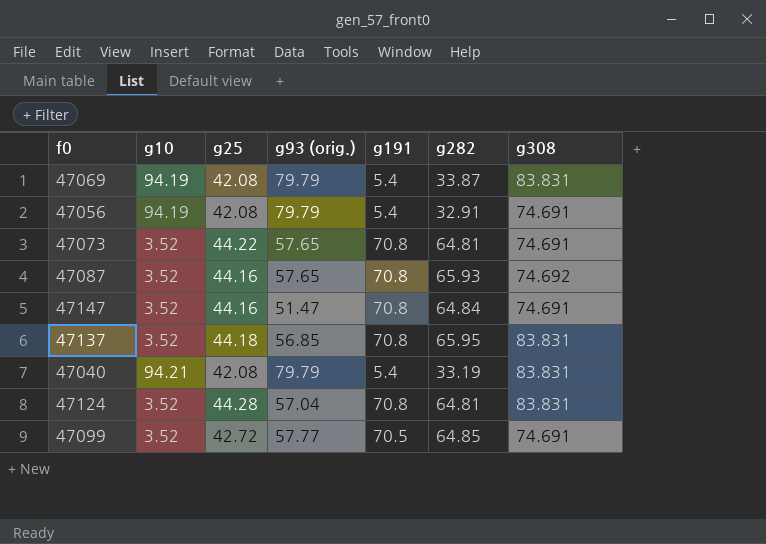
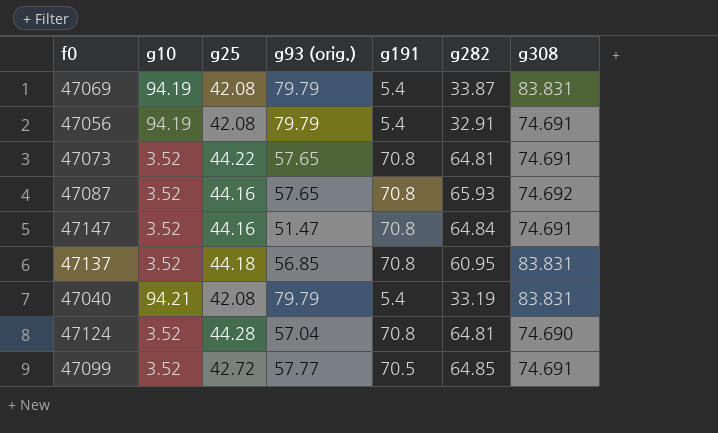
47137 | g282: 65.95 -> 60.95
47124 | g308: 83.831 -> 74.690

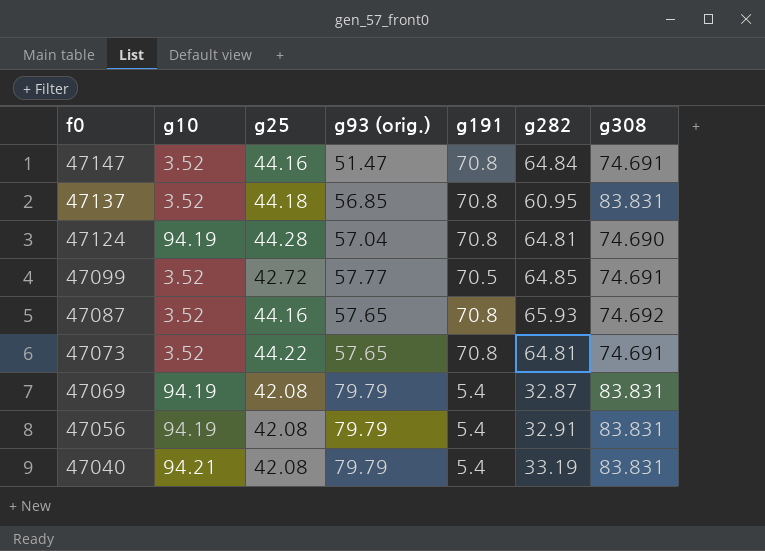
row order: none -> f0 descending
47124 | g10: 3.52 -> 94.19
47069 | g282: 33.87 -> 32.87
47056 | g308: 74.691 -> 83.831

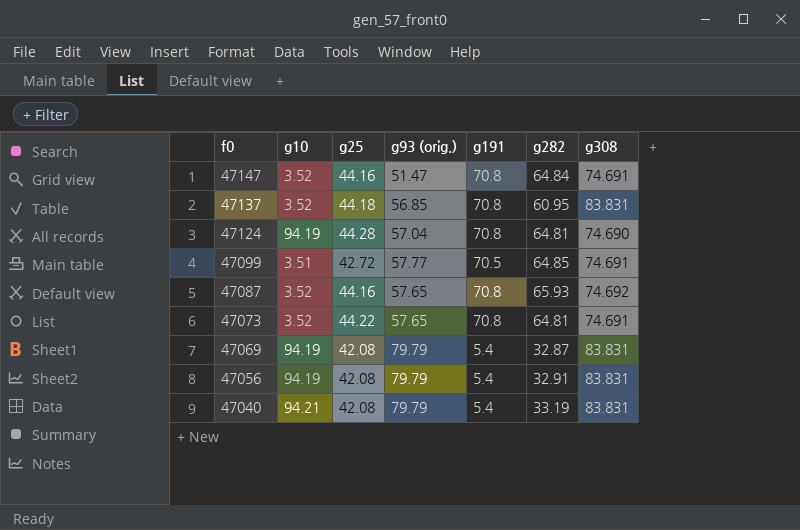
47099 | g10: 3.52 -> 3.51

